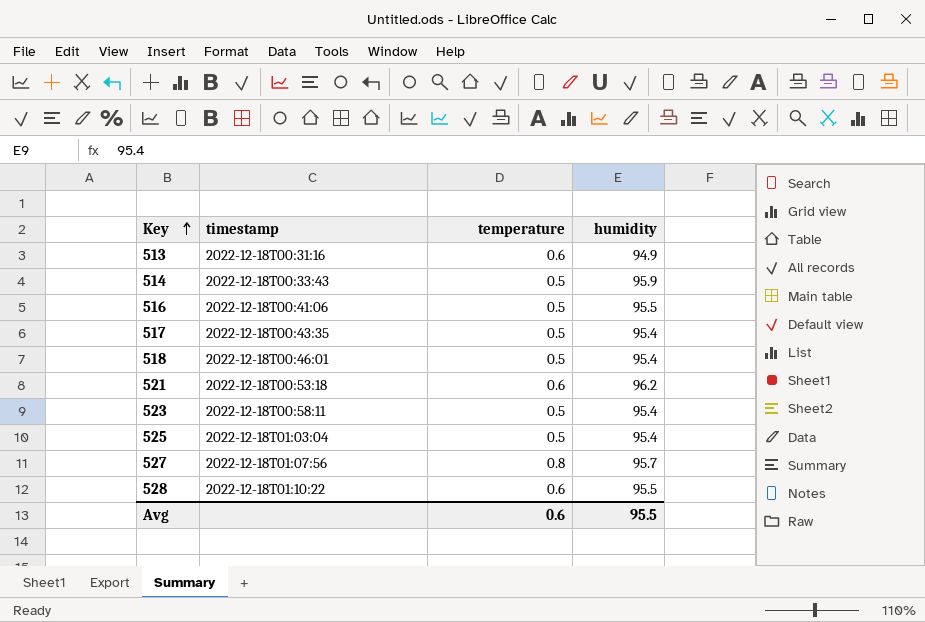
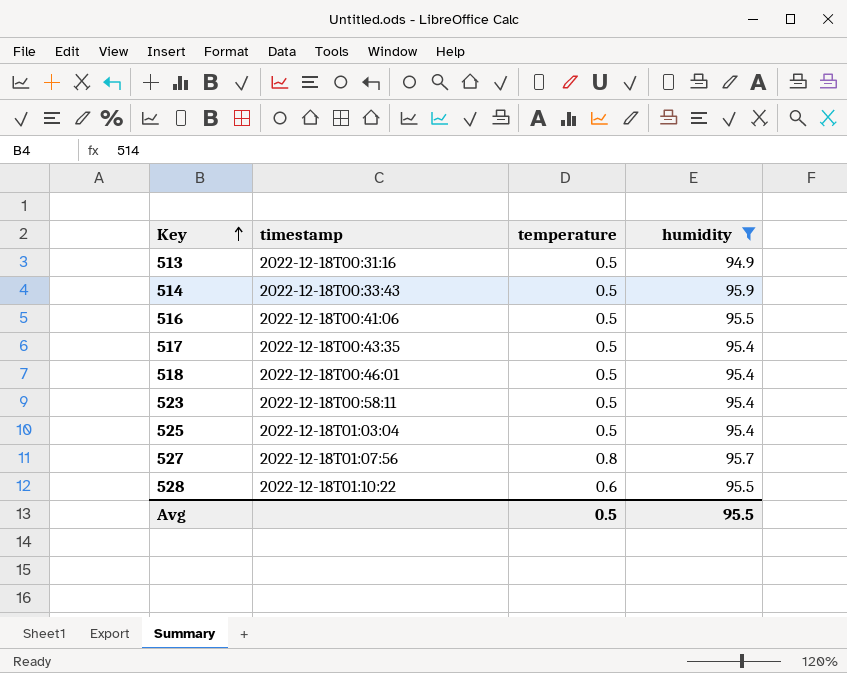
filter: none -> humidity != 96.2
513 | temperature: 0.6 -> 0.5
Avg | temperature: 0.6 -> 0.5

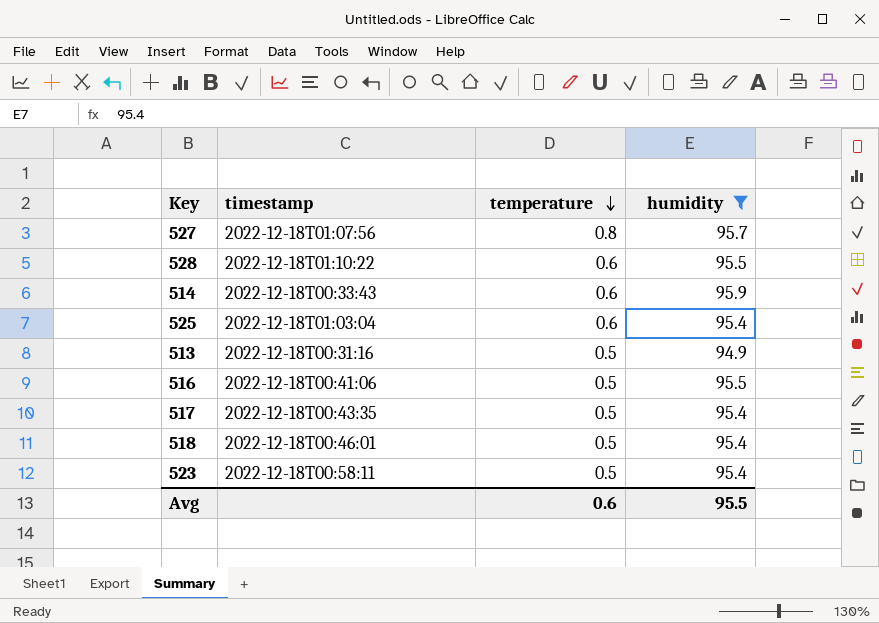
row order: Key ascending -> temperature descending
514 | temperature: 0.5 -> 0.6
525 | temperature: 0.5 -> 0.6
Avg | temperature: 0.5 -> 0.6

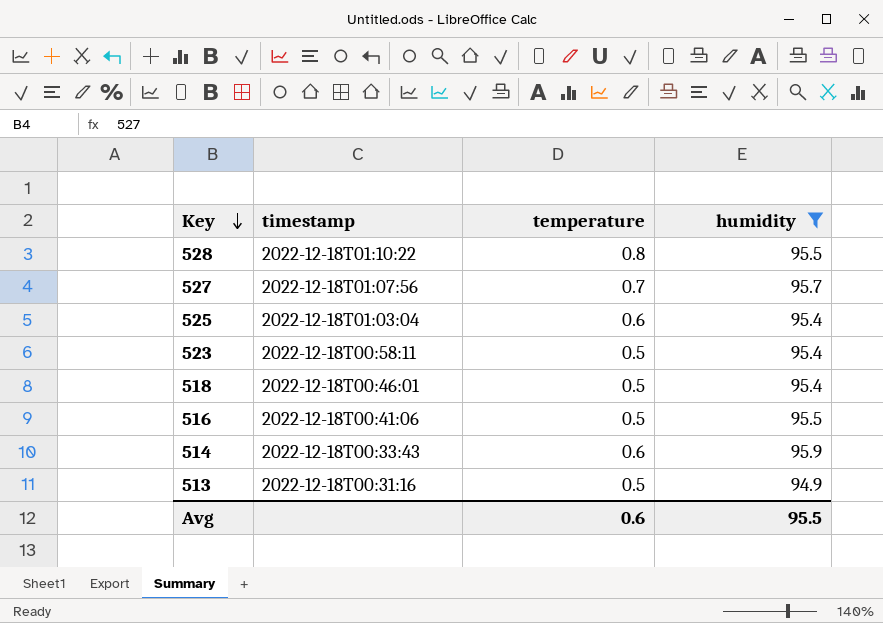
row order: temperature descending -> Key descending
row 517: 2022-12-18T00:43:35 | 0.5 | 95.4 -> none
528 | temperature: 0.6 -> 0.8
527 | temperature: 0.8 -> 0.7

